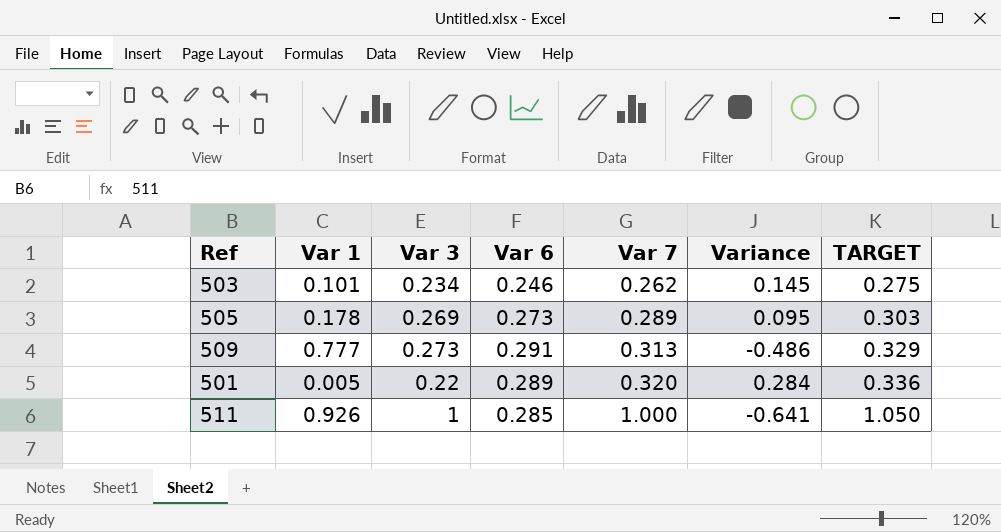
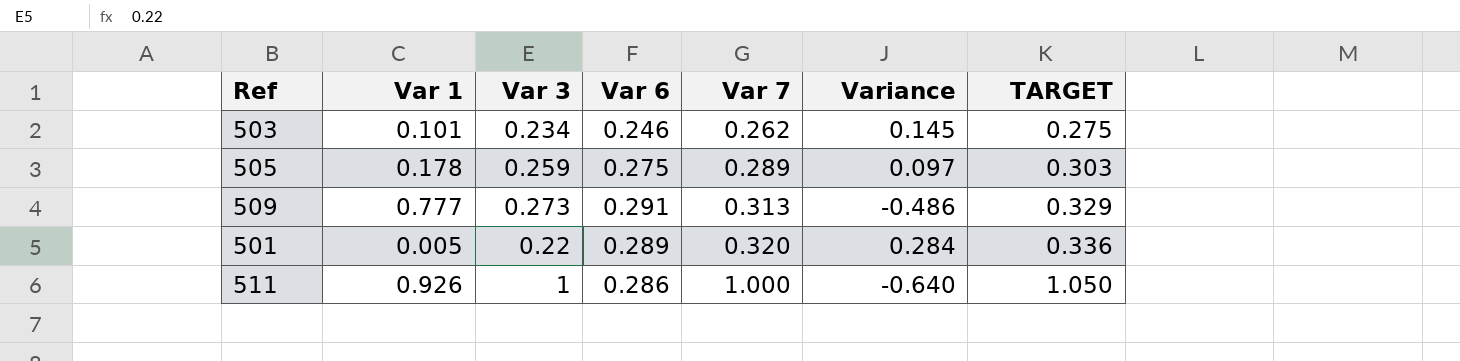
505 | Var 3: 0.269 -> 0.259
505 | Var 6: 0.273 -> 0.275
505 | Variance: 0.095 -> 0.097
511 | Var 6: 0.285 -> 0.286
511 | Variance: -0.641 -> -0.640

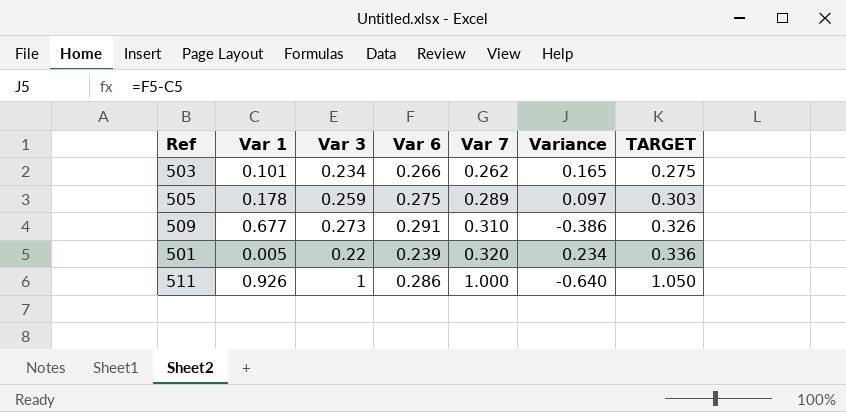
503 | Var 6: 0.246 -> 0.266
503 | Variance: 0.145 -> 0.165
509 | Var 1: 0.777 -> 0.677
509 | Var 7: 0.313 -> 0.310
509 | Variance: -0.486 -> -0.386
509 | TARGET: 0.329 -> 0.326
501 | Var 6: 0.289 -> 0.239
501 | Variance: 0.284 -> 0.234

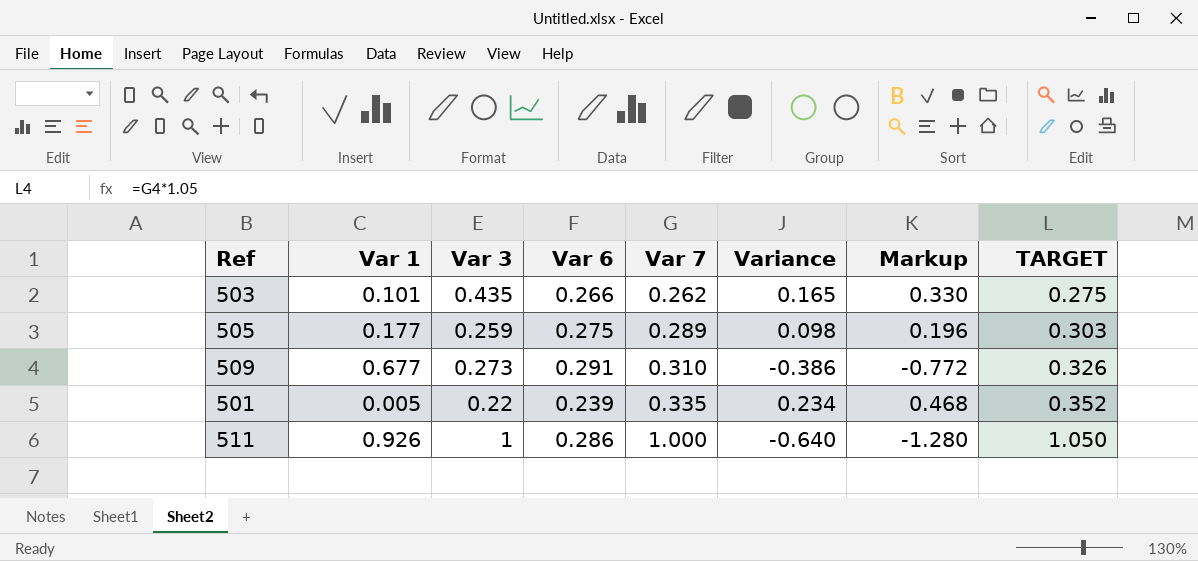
column Markup | formula: none -> [Variance] * 2
503 | Var 3: 0.234 -> 0.435
505 | Var 1: 0.178 -> 0.177
505 | Variance: 0.097 -> 0.098
501 | Var 7: 0.320 -> 0.335
501 | TARGET: 0.336 -> 0.352

